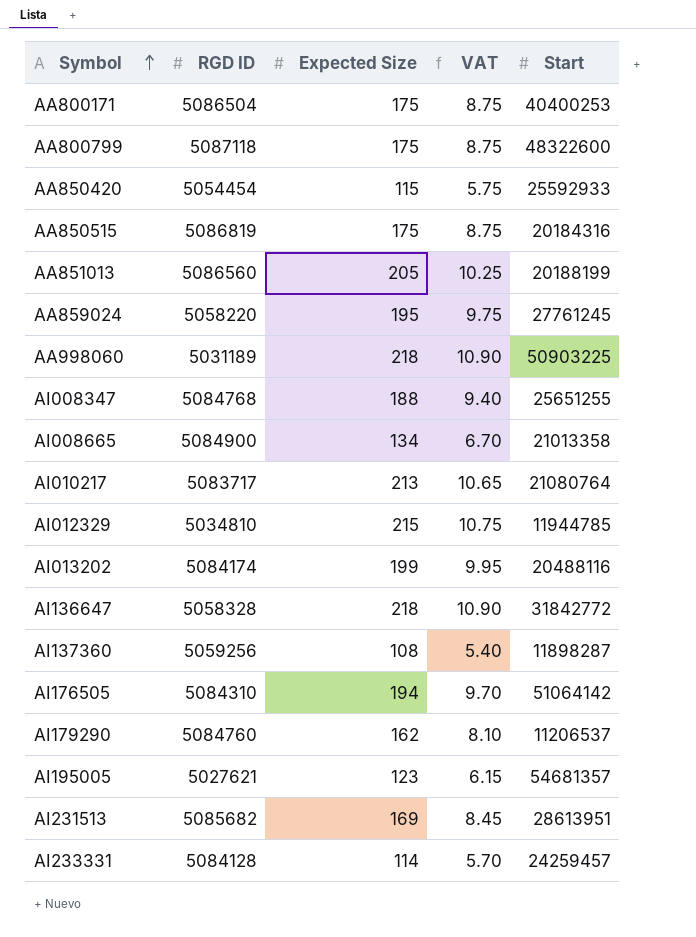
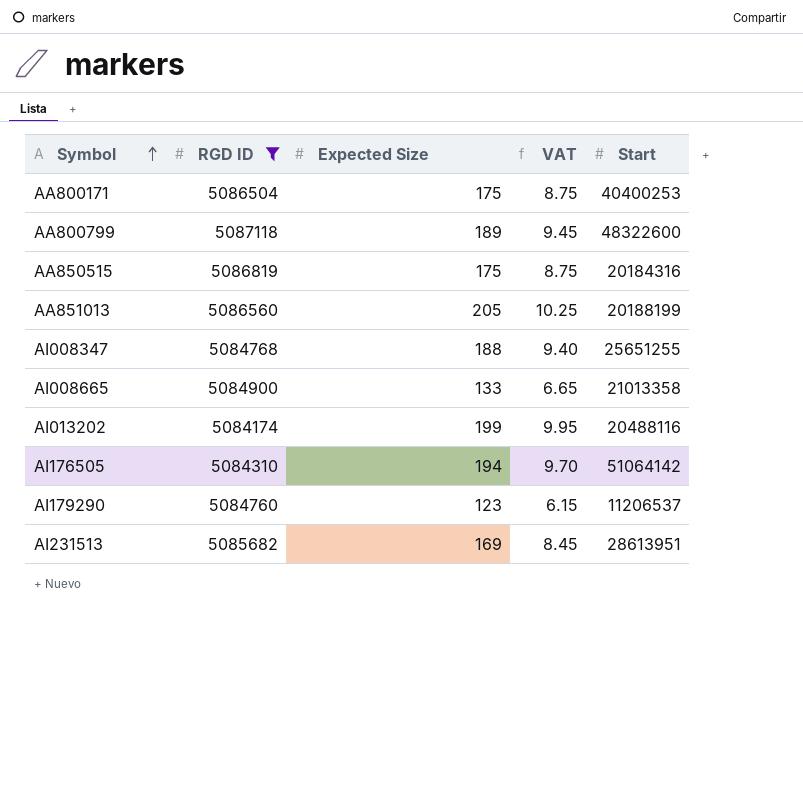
filter: none -> RGD ID >= 5084174
AA800799 | Expected Size: 175 -> 189
AA800799 | VAT: 8.75 -> 9.45
AI008665 | Expected Size: 134 -> 133
AI008665 | VAT: 6.70 -> 6.65
AI179290 | Expected Size: 162 -> 123
AI179290 | VAT: 8.10 -> 6.15

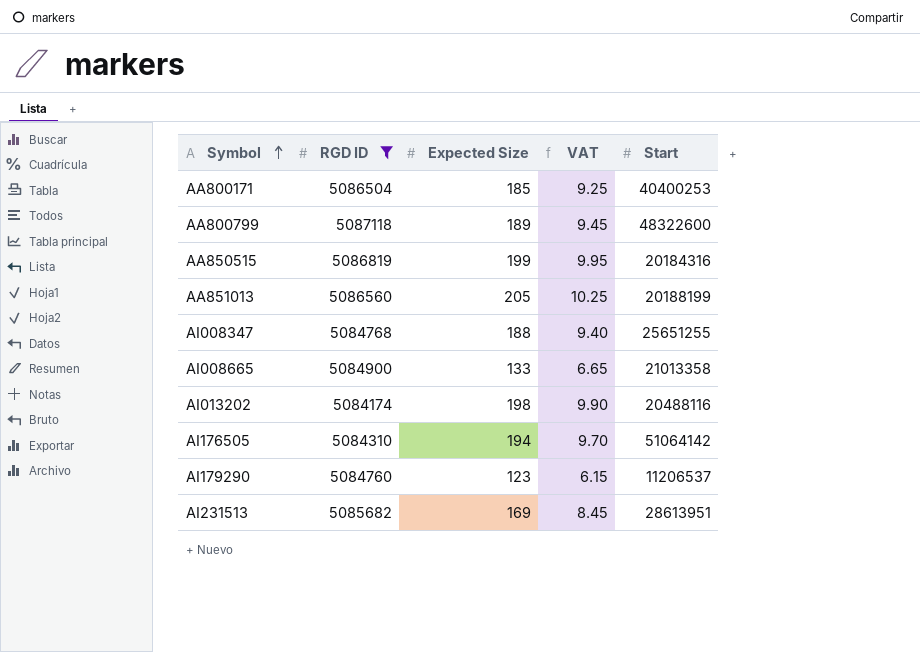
AA800171 | Expected Size: 175 -> 185
AA800171 | VAT: 8.75 -> 9.25
AA850515 | Expected Size: 175 -> 199
AA850515 | VAT: 8.75 -> 9.95
AI013202 | Expected Size: 199 -> 198
AI013202 | VAT: 9.95 -> 9.90

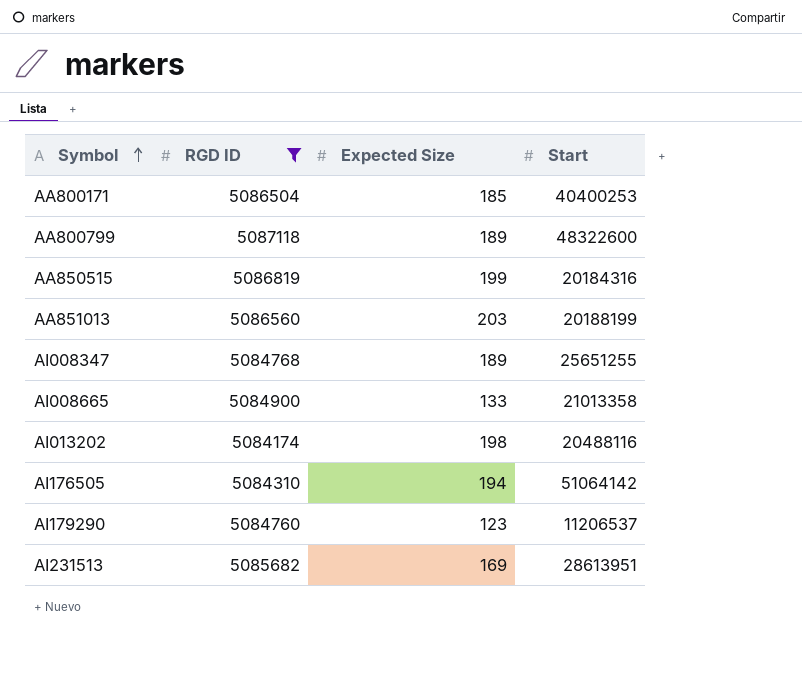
column VAT | formula: [Expected Size] * 0.05 -> none
AA851013 | Expected Size: 205 -> 203
AI008347 | Expected Size: 188 -> 189

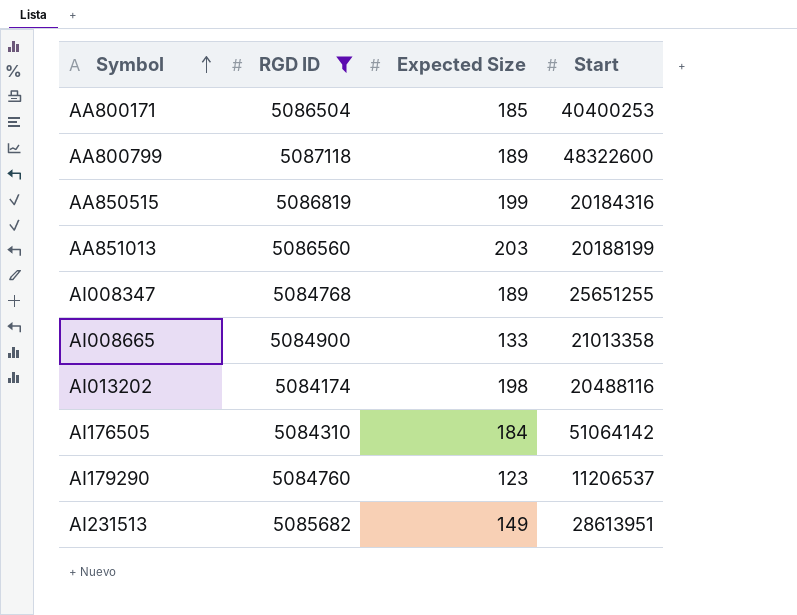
AI176505 | Expected Size: 194 -> 184
AI231513 | Expected Size: 169 -> 149

